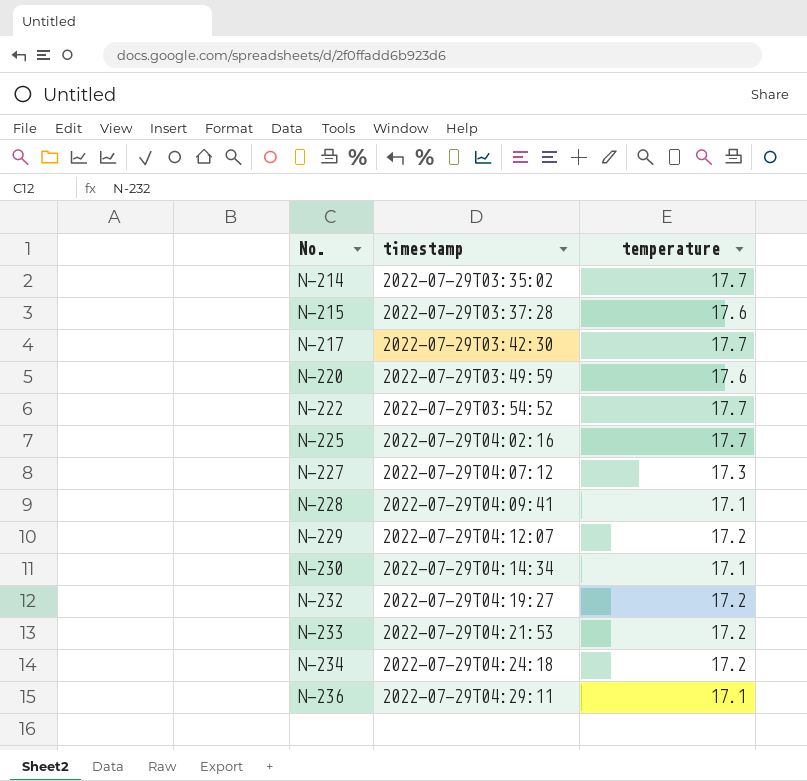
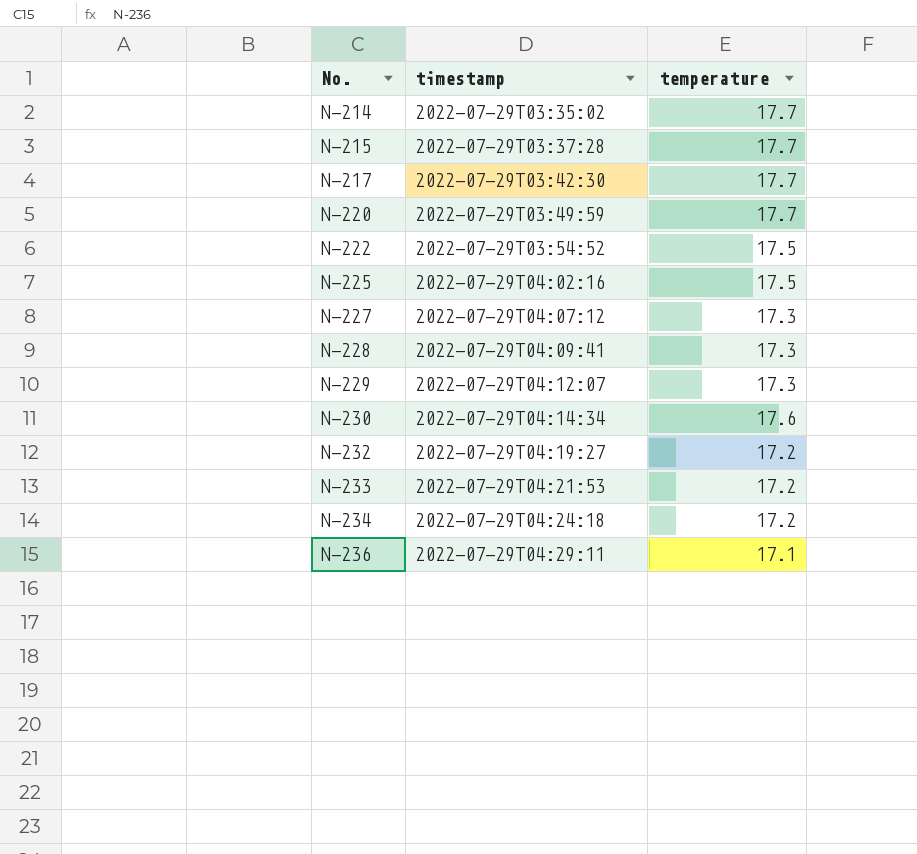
N-215 | temperature: 17.6 -> 17.7
N-220 | temperature: 17.6 -> 17.7
N-222 | temperature: 17.7 -> 17.5
N-225 | temperature: 17.7 -> 17.5
N-228 | temperature: 17.1 -> 17.3
N-229 | temperature: 17.2 -> 17.3
N-230 | temperature: 17.1 -> 17.6

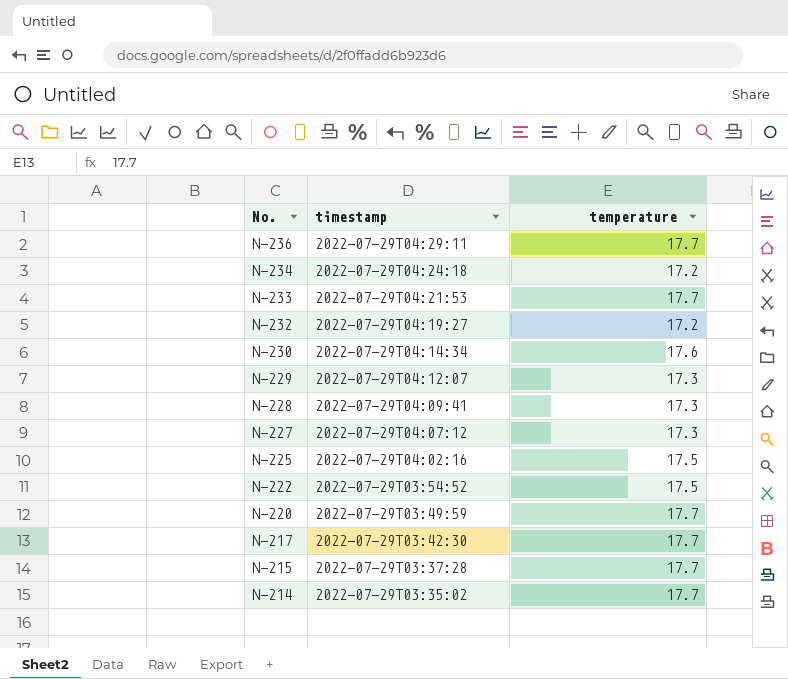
row order: No. ascending -> No. descending
N-236 | temperature: 17.1 -> 17.7
N-233 | temperature: 17.2 -> 17.7

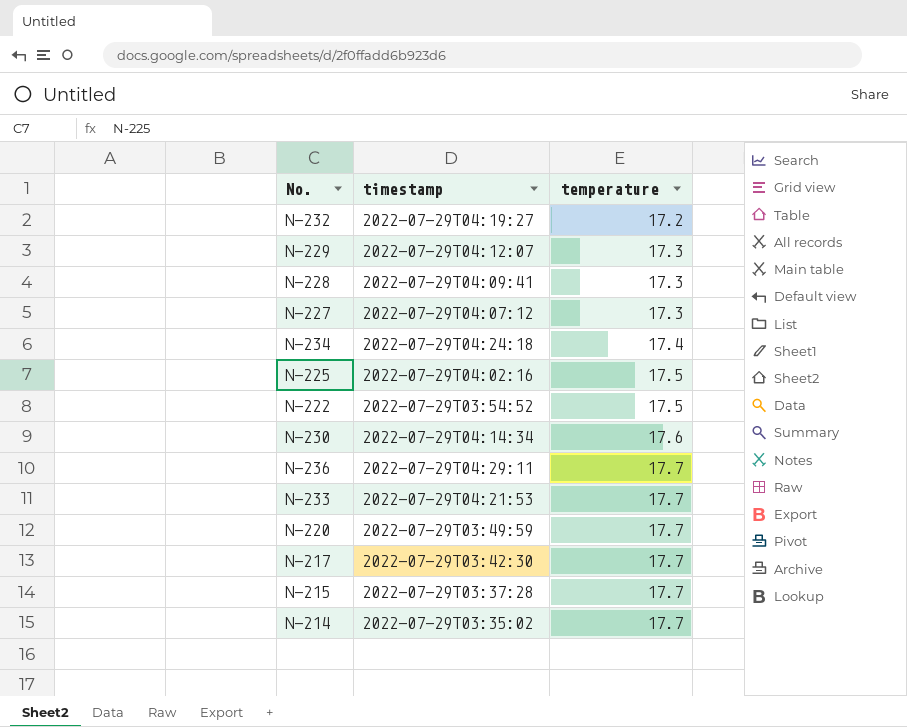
row order: No. descending -> temperature ascending
N-234 | temperature: 17.2 -> 17.4

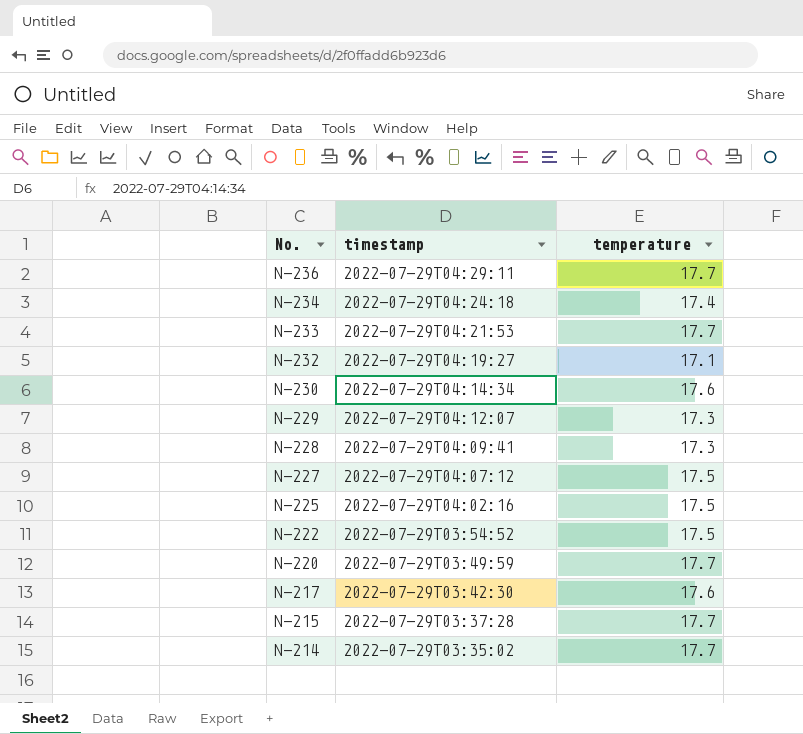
row order: temperature ascending -> No. descending
N-232 | temperature: 17.2 -> 17.1
N-227 | temperature: 17.3 -> 17.5
N-217 | temperature: 17.7 -> 17.6

